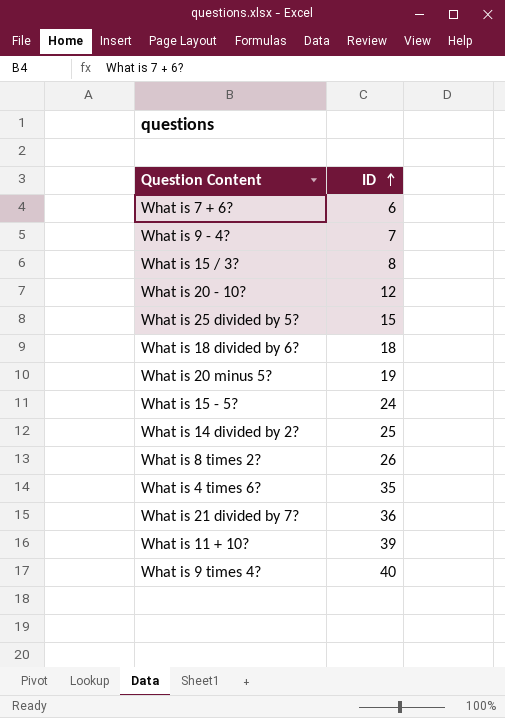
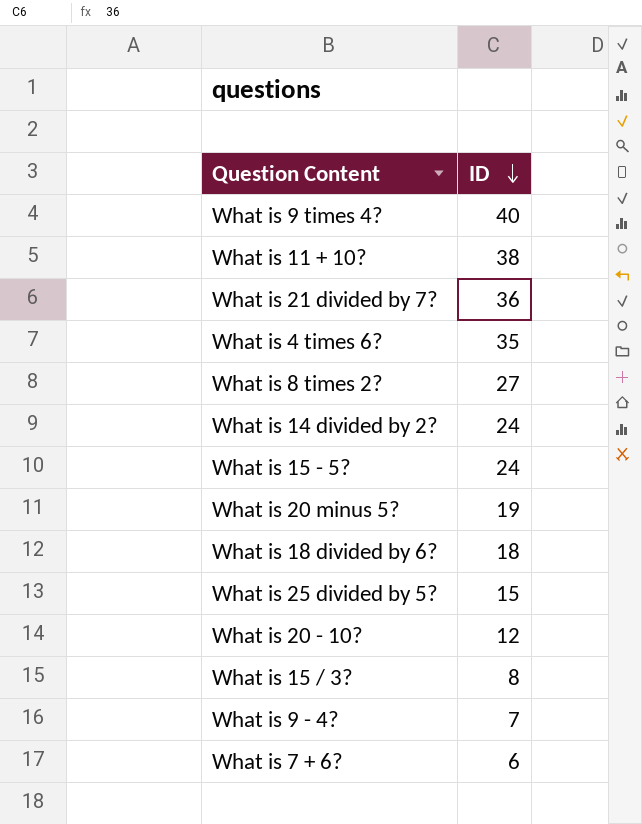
row order: ID ascending -> ID descending
What is 11 + 10? | ID: 39 -> 38
What is 8 times 2? | ID: 26 -> 27
What is 14 divided by 2? | ID: 25 -> 24

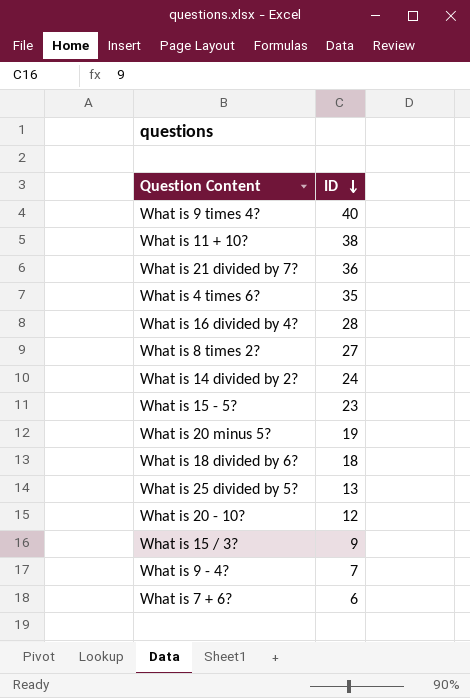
row What is 16 divided by 4?: none -> 28
What is 15 - 5? | ID: 24 -> 23
What is 25 divided by 5? | ID: 15 -> 13
What is 15 / 3? | ID: 8 -> 9

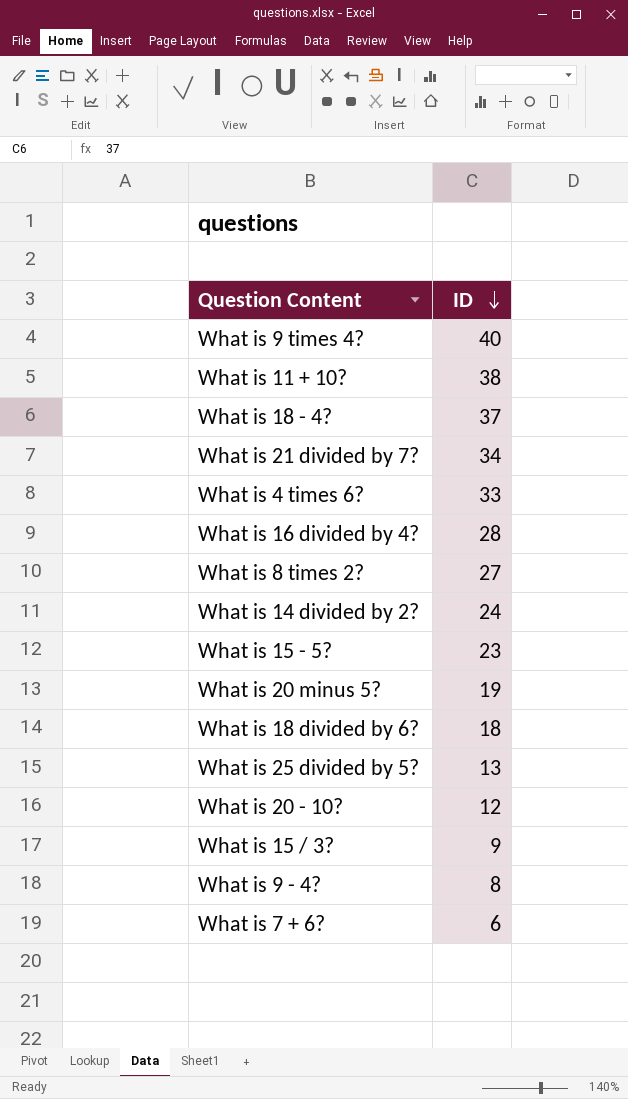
row What is 18 - 4?: none -> 37
What is 21 divided by 7? | ID: 36 -> 34
What is 4 times 6? | ID: 35 -> 33
What is 9 - 4? | ID: 7 -> 8

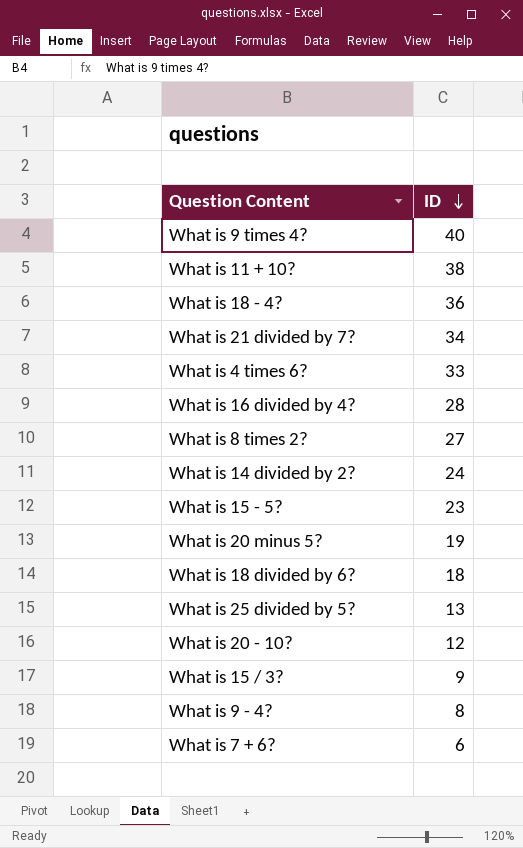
What is 18 - 4? | ID: 37 -> 36

